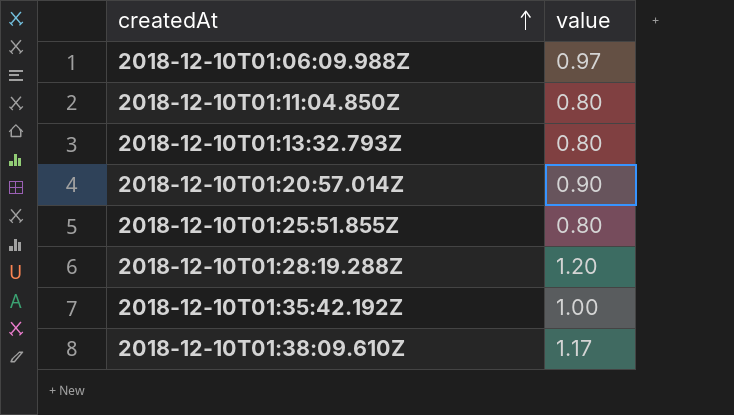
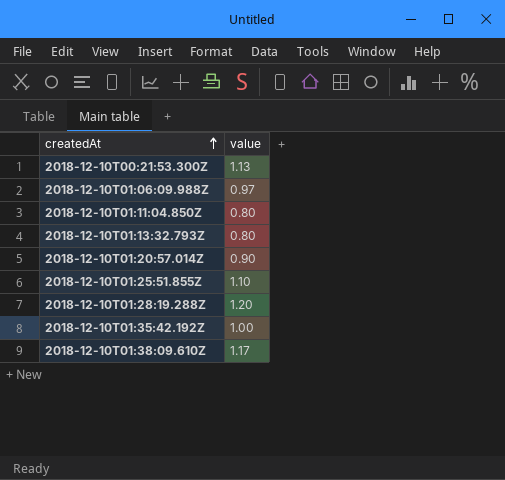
row 2018-12-10T00:21:53.300Z: none -> 1.13
2018-12-10T01:25:51.855Z | value: 0.80 -> 1.10

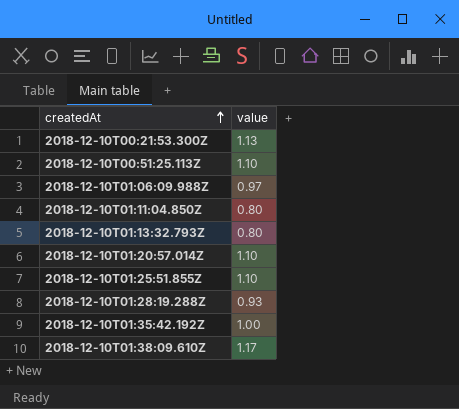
row 2018-12-10T00:51:25.113Z: none -> 1.10
2018-12-10T01:20:57.014Z | value: 0.90 -> 1.10
2018-12-10T01:28:19.288Z | value: 1.20 -> 0.93

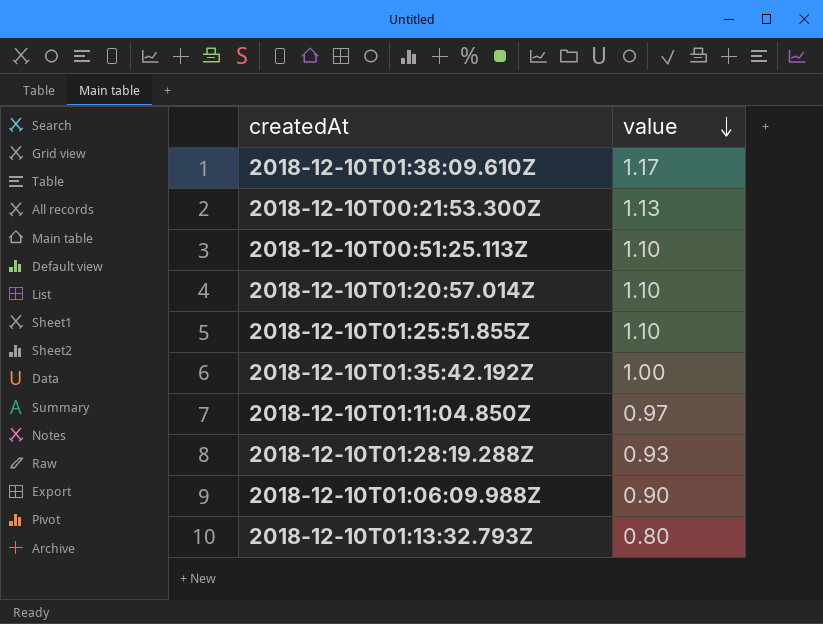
row order: createdAt ascending -> value descending
2018-12-10T01:11:04.850Z | value: 0.80 -> 0.97
2018-12-10T01:06:09.988Z | value: 0.97 -> 0.90

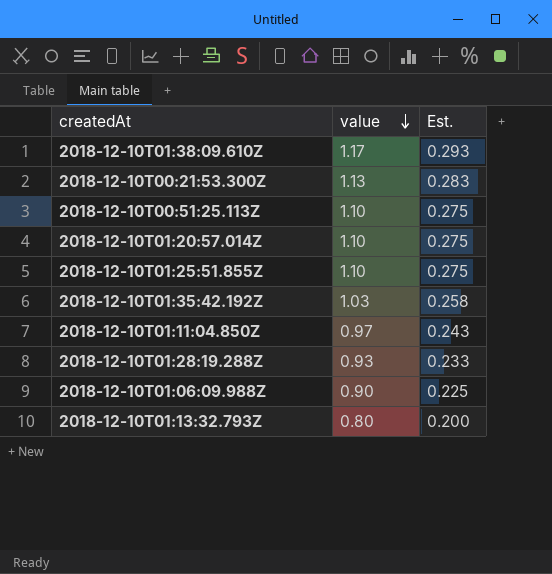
column Est. | formula: none -> [value] * 0.25
2018-12-10T01:35:42.192Z | value: 1.00 -> 1.03

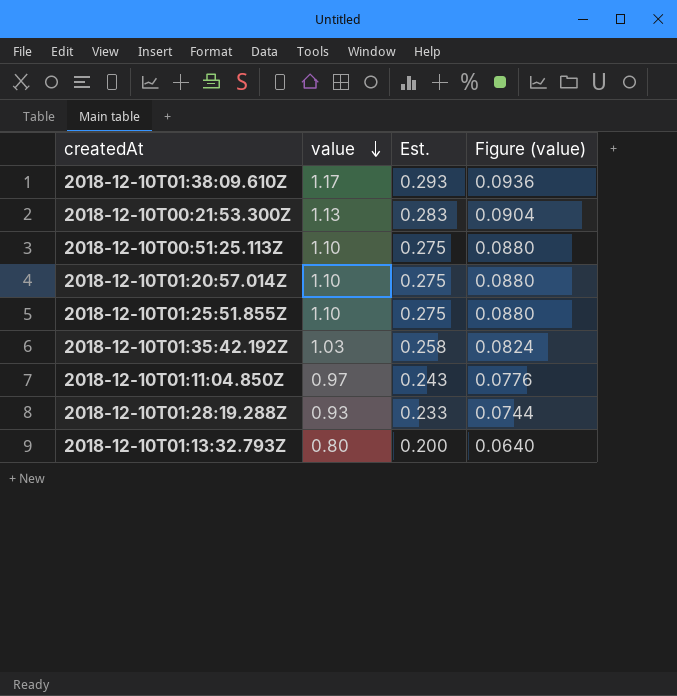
column Figure (value) | formula: none -> [value] * 0.08
row 2018-12-10T01:06:09.988Z: 0.90 | 0.225 -> none

